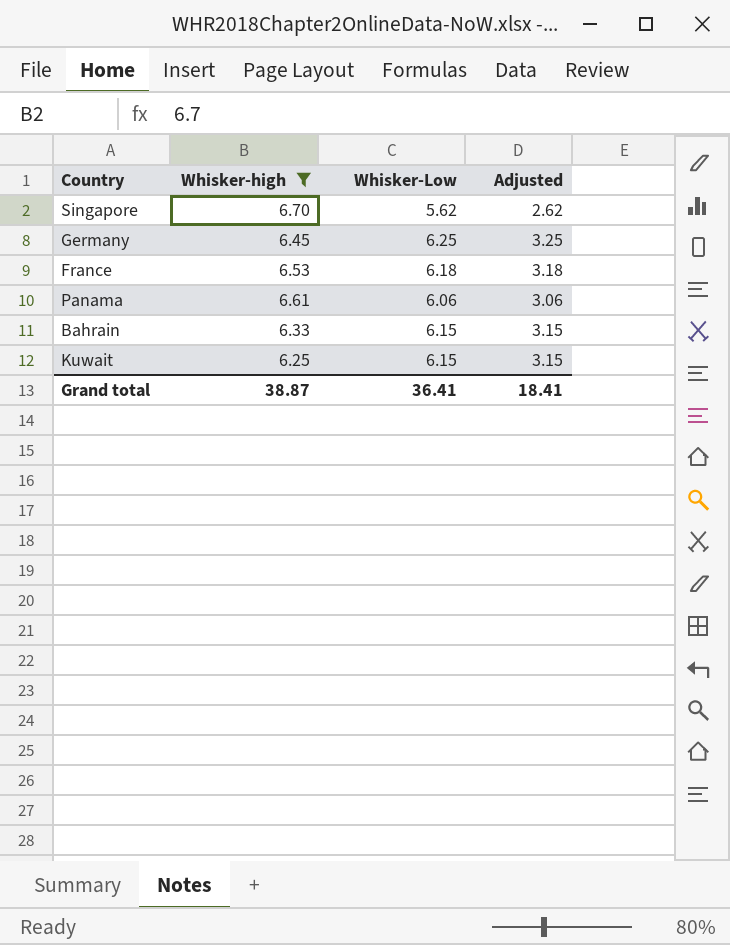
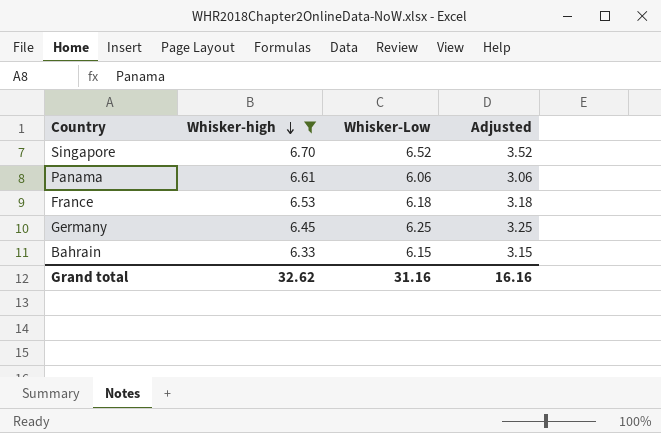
row order: none -> Whisker-high descending
row Kuwait: 6.25 | 6.15 | 3.15 -> none
Singapore | Whisker-Low: 5.62 -> 6.52
Singapore | Adjusted: 2.62 -> 3.52
Grand total | Whisker-high: 38.87 -> 32.62
Grand total | Whisker-Low: 36.41 -> 31.16
Grand total | Adjusted: 18.41 -> 16.16

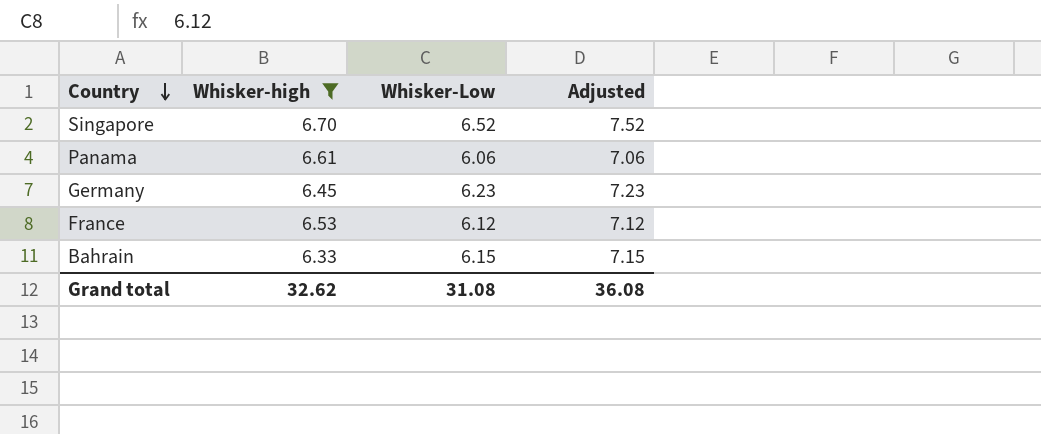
row order: Whisker-high descending -> Country descending
column Adjusted | formula: [Whisker-Low] - 3 -> [Whisker-Low] + 1
Germany | Whisker-Low: 6.25 -> 6.23
France | Whisker-Low: 6.18 -> 6.12
Grand total | Whisker-Low: 31.16 -> 31.08
Grand total | Adjusted: 16.16 -> 36.08

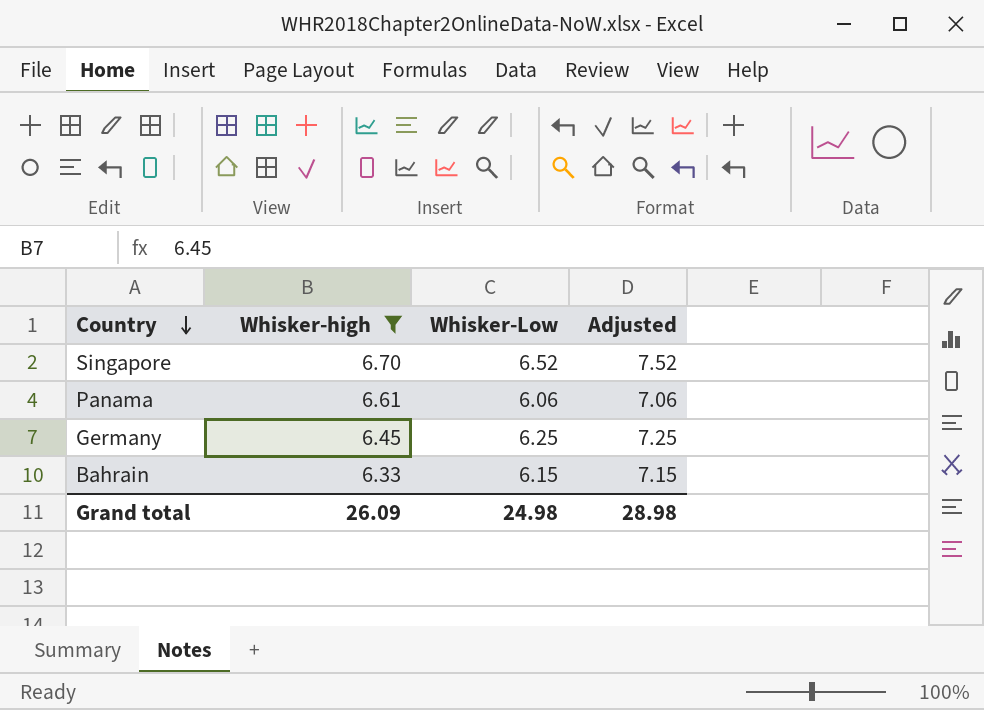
row France: 6.53 | 6.12 | 7.12 -> none
Germany | Whisker-Low: 6.23 -> 6.25
Germany | Adjusted: 7.23 -> 7.25
Grand total | Whisker-high: 32.62 -> 26.09
Grand total | Whisker-Low: 31.08 -> 24.98
Grand total | Adjusted: 36.08 -> 28.98

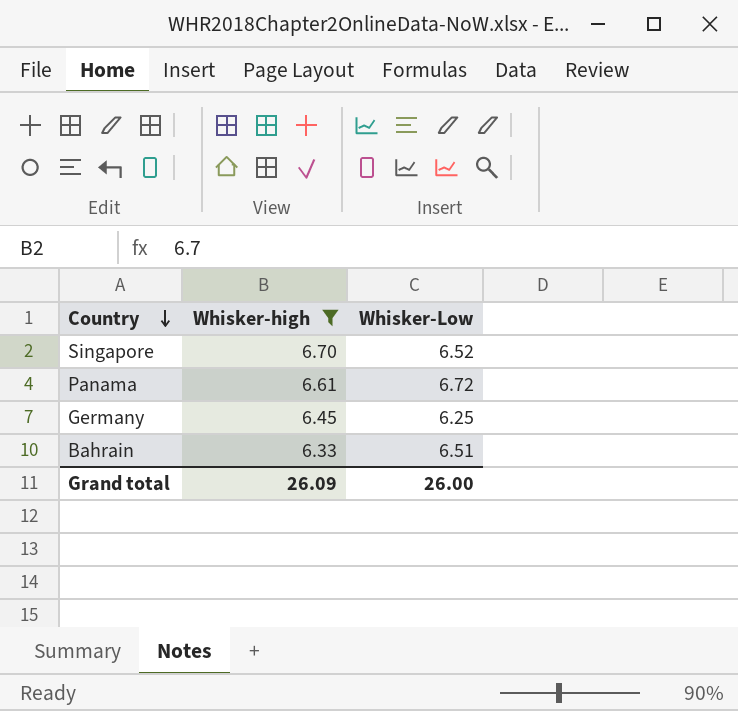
column Adjusted | formula: [Whisker-Low] + 1 -> none
Panama | Whisker-Low: 6.06 -> 6.72
Bahrain | Whisker-Low: 6.15 -> 6.51
Grand total | Whisker-Low: 24.98 -> 26.00

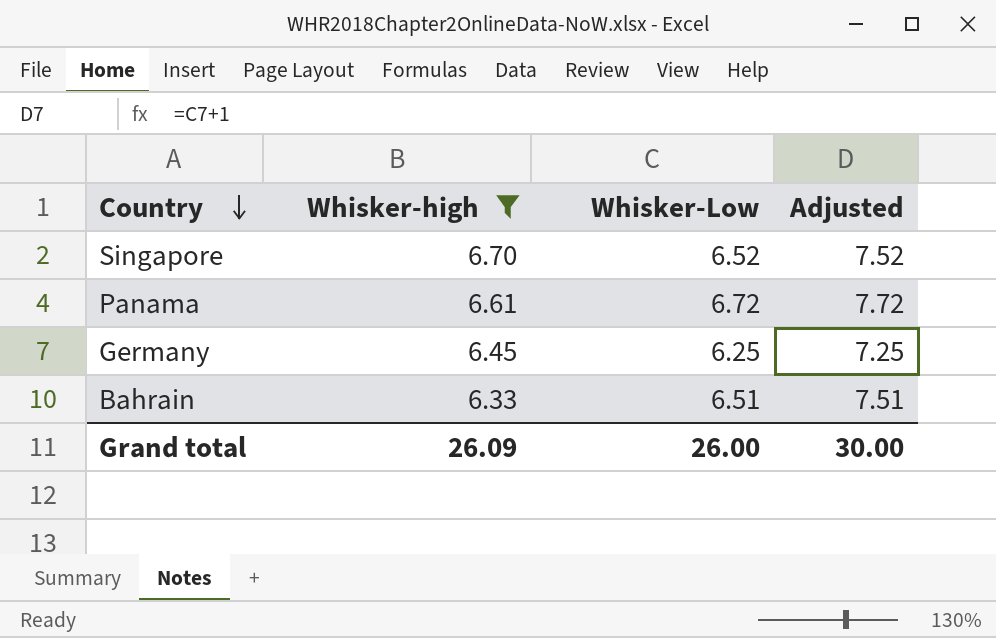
column Adjusted | formula: none -> [Whisker-Low] + 1

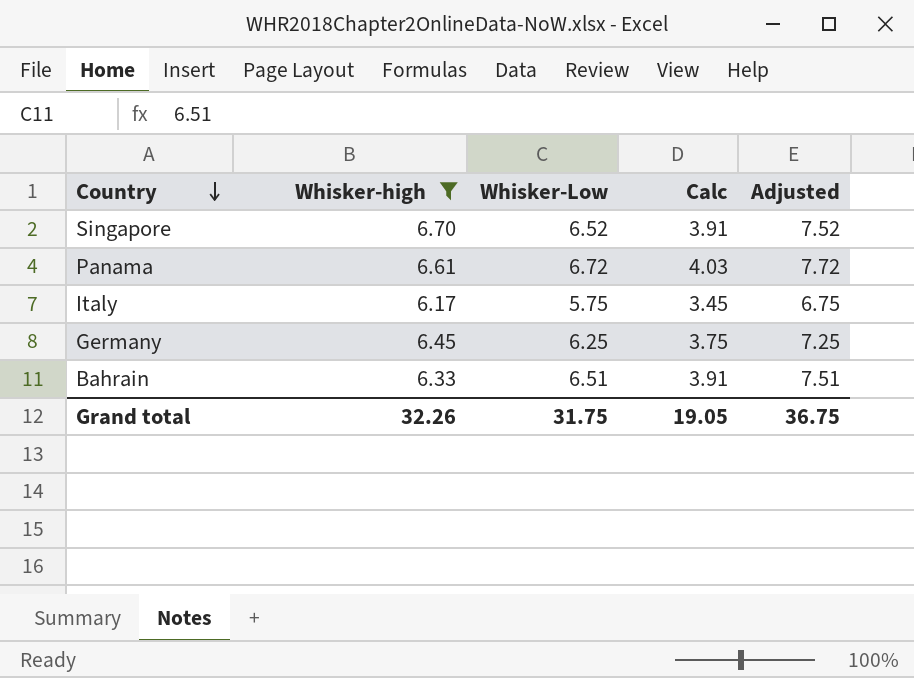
column Calc | formula: none -> [Whisker-Low] * 0.6
row Italy: none -> 6.17 | 5.75 | 3.45 | 6.75
Grand total | Whisker-high: 26.09 -> 32.26
Grand total | Whisker-Low: 26.00 -> 31.75
Grand total | Adjusted: 30.00 -> 36.75

